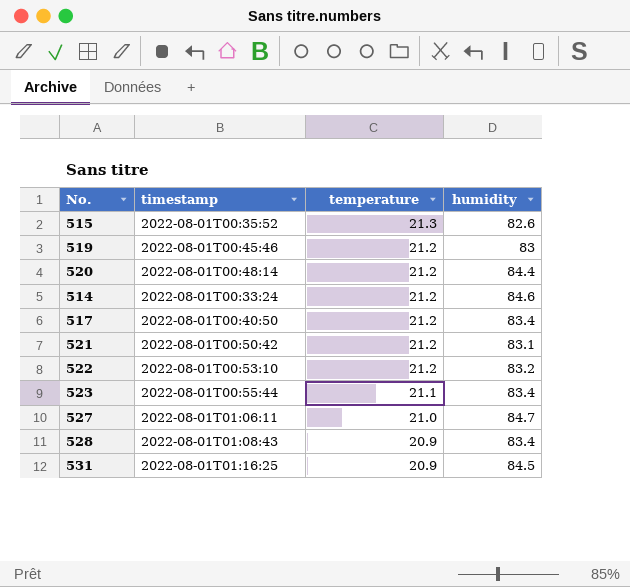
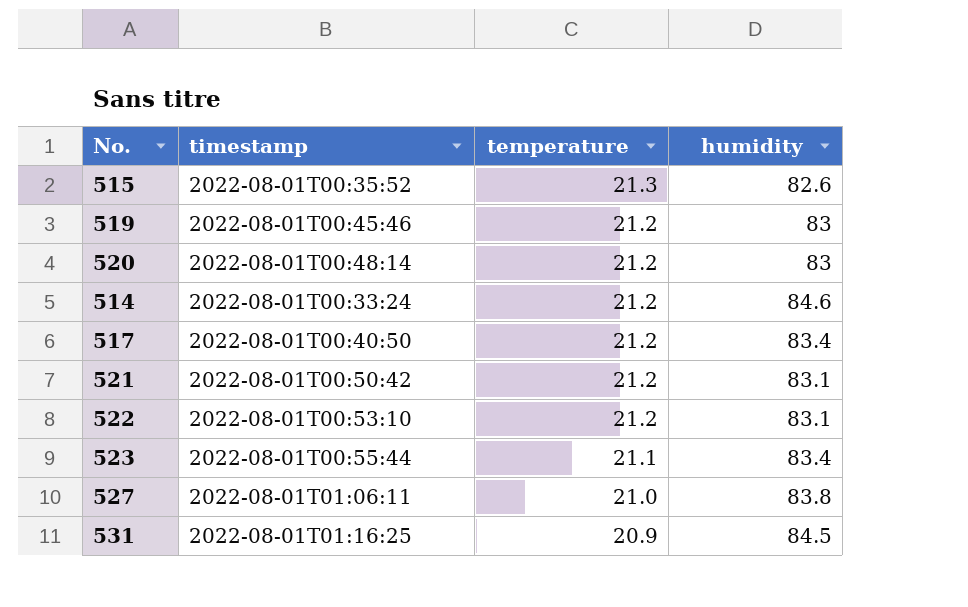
row 528: 2022-08-01T01:08:43 | 20.9 | 83.4 -> none
520 | humidity: 84.4 -> 83
522 | humidity: 83.2 -> 83.1
527 | humidity: 84.7 -> 83.8

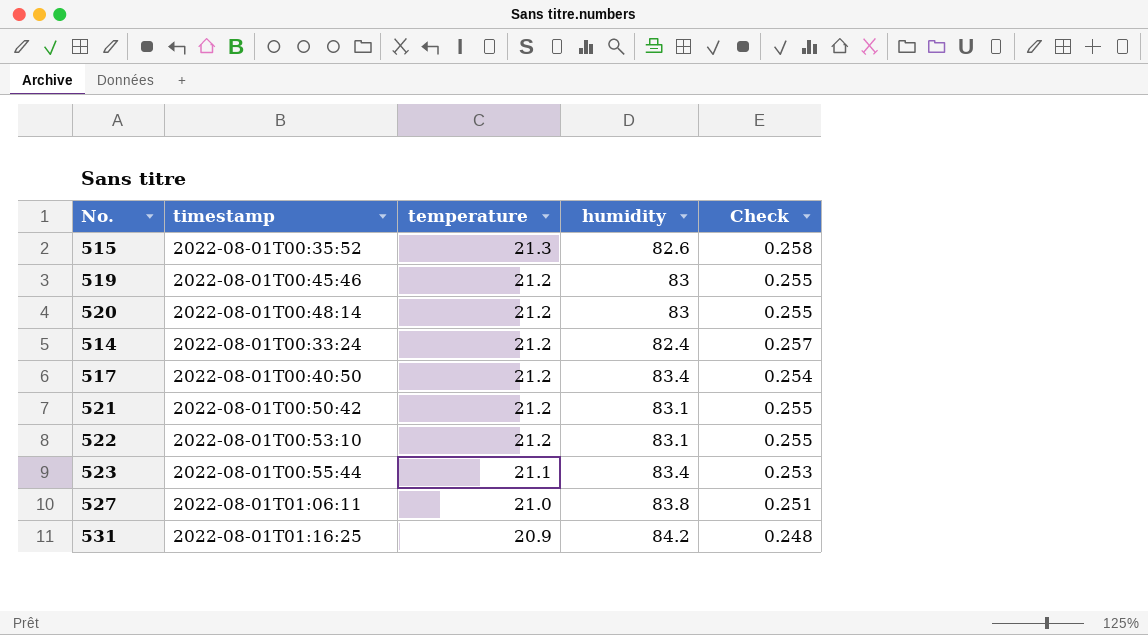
column Check | formula: none -> [temperature] / [humidity]
514 | humidity: 84.6 -> 82.4
531 | humidity: 84.5 -> 84.2

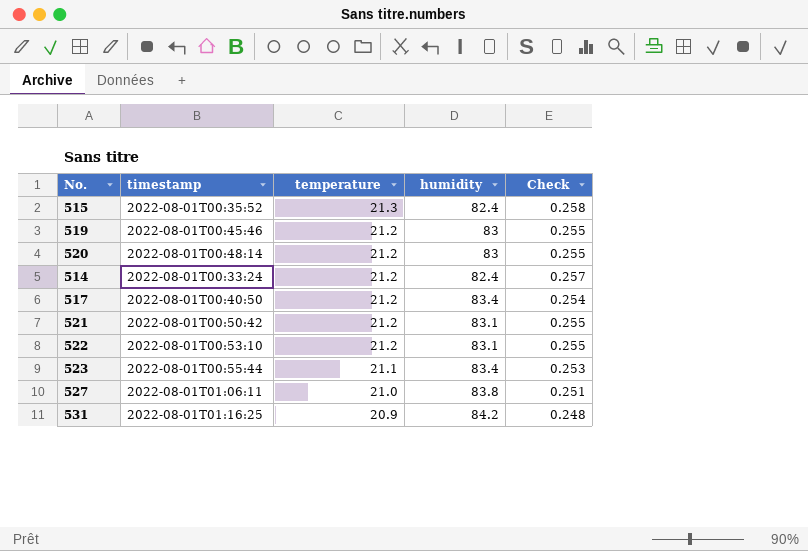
515 | humidity: 82.6 -> 82.4

